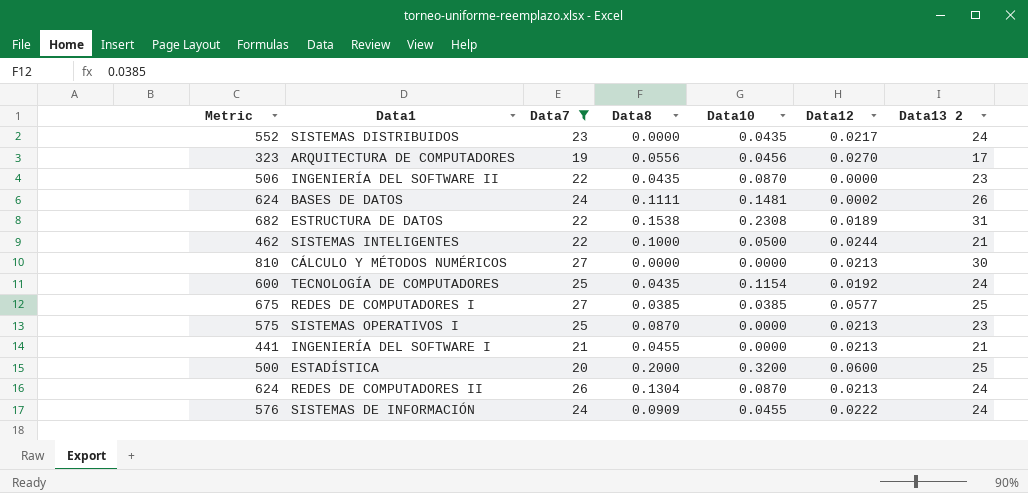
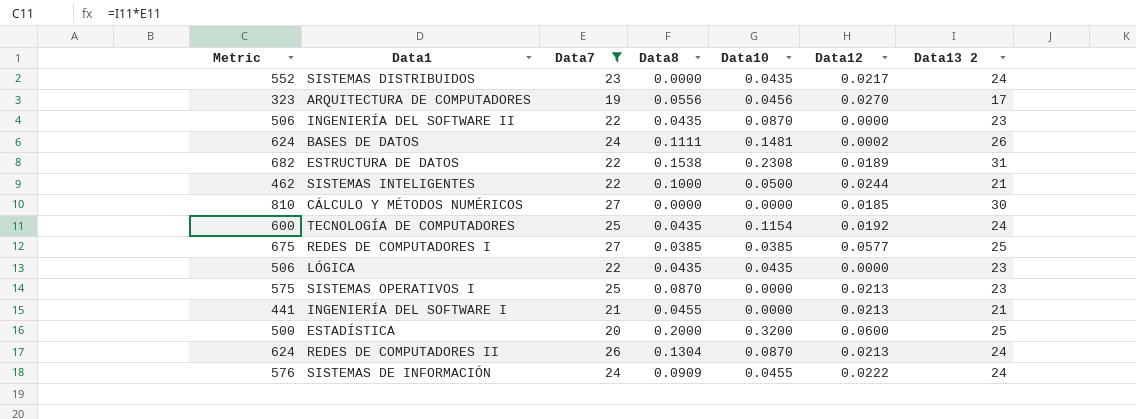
CÁLCULO Y MÉTODOS NUMÉRICOS | Data12: 0.0213 -> 0.0185
row LÓGICA: none -> 506 | 22 | 0.0435 | 0.0435 | 0.0000 | 23

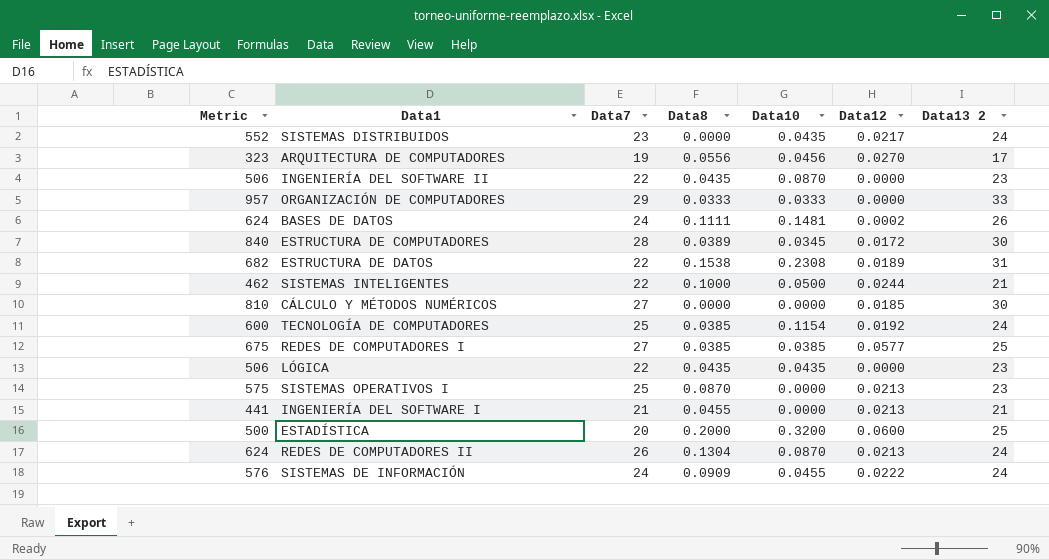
filter: Data7 <= 27 -> none
TECNOLOGÍA DE COMPUTADORES | Data8: 0.0435 -> 0.0385

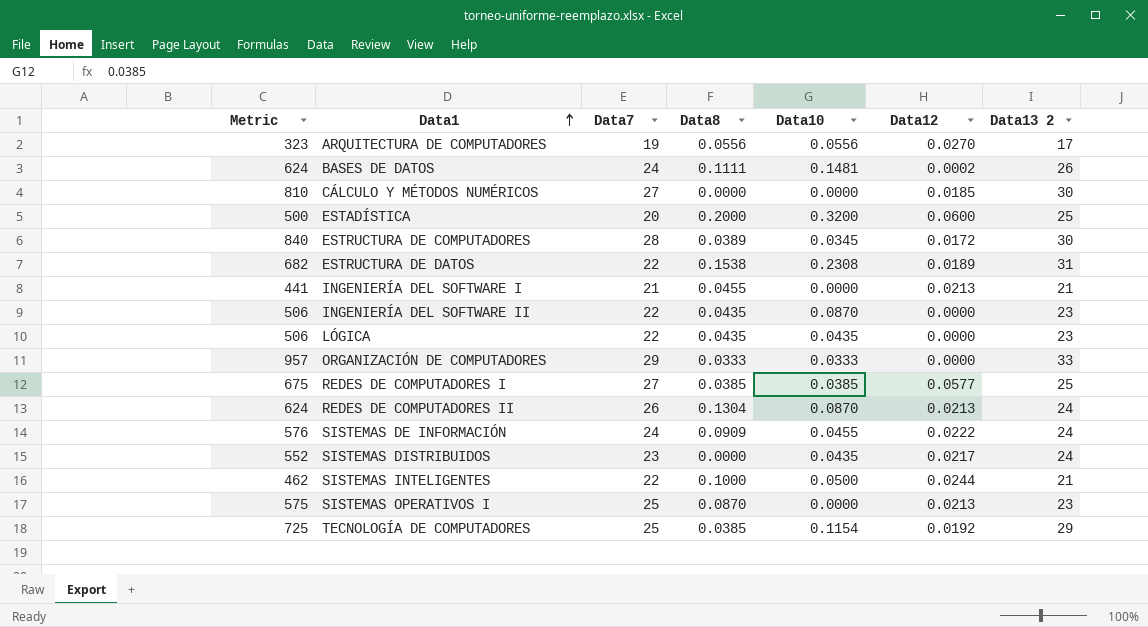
row order: none -> Data1 ascending
ARQUITECTURA DE COMPUTADORES | Data10: 0.0456 -> 0.0556
TECNOLOGÍA DE COMPUTADORES | Metric: 600 -> 725
TECNOLOGÍA DE COMPUTADORES | Data13 2: 24 -> 29

